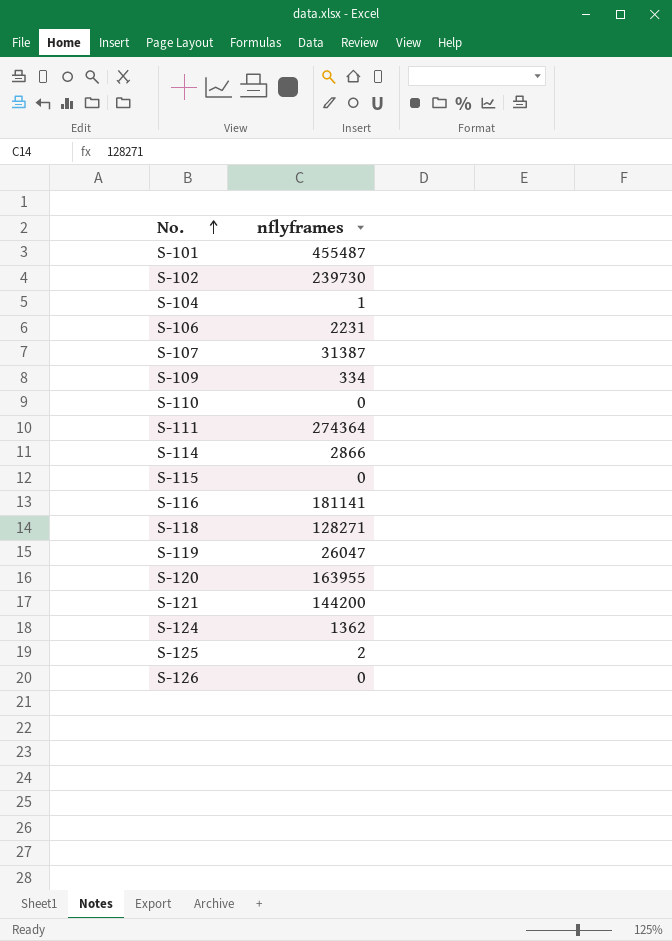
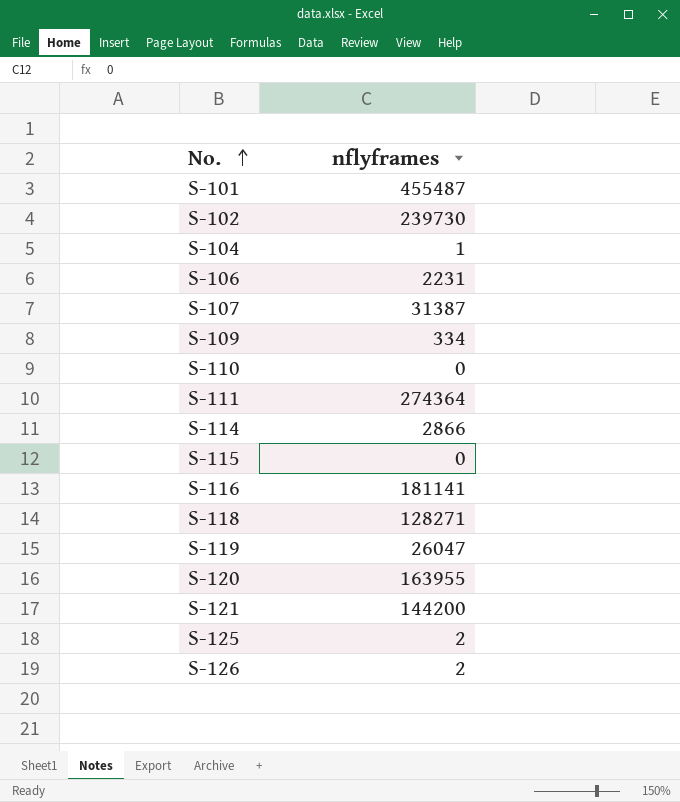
row S-124: 1362 -> none
S-126 | nflyframes: 0 -> 2

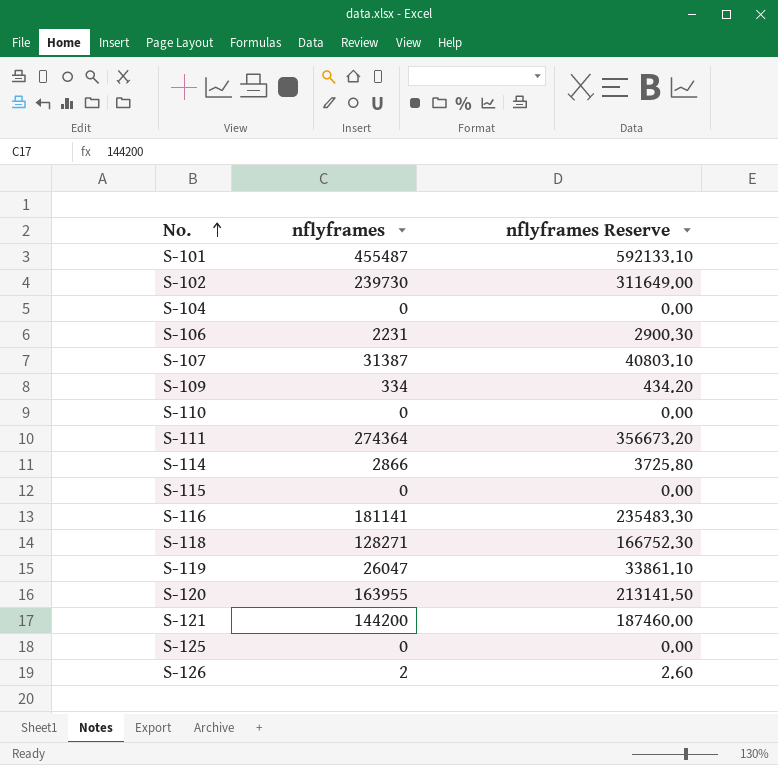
column nflyframes Reserve | formula: none -> [nflyframes] * 1.3
S-104 | nflyframes: 1 -> 0
S-125 | nflyframes: 2 -> 0

